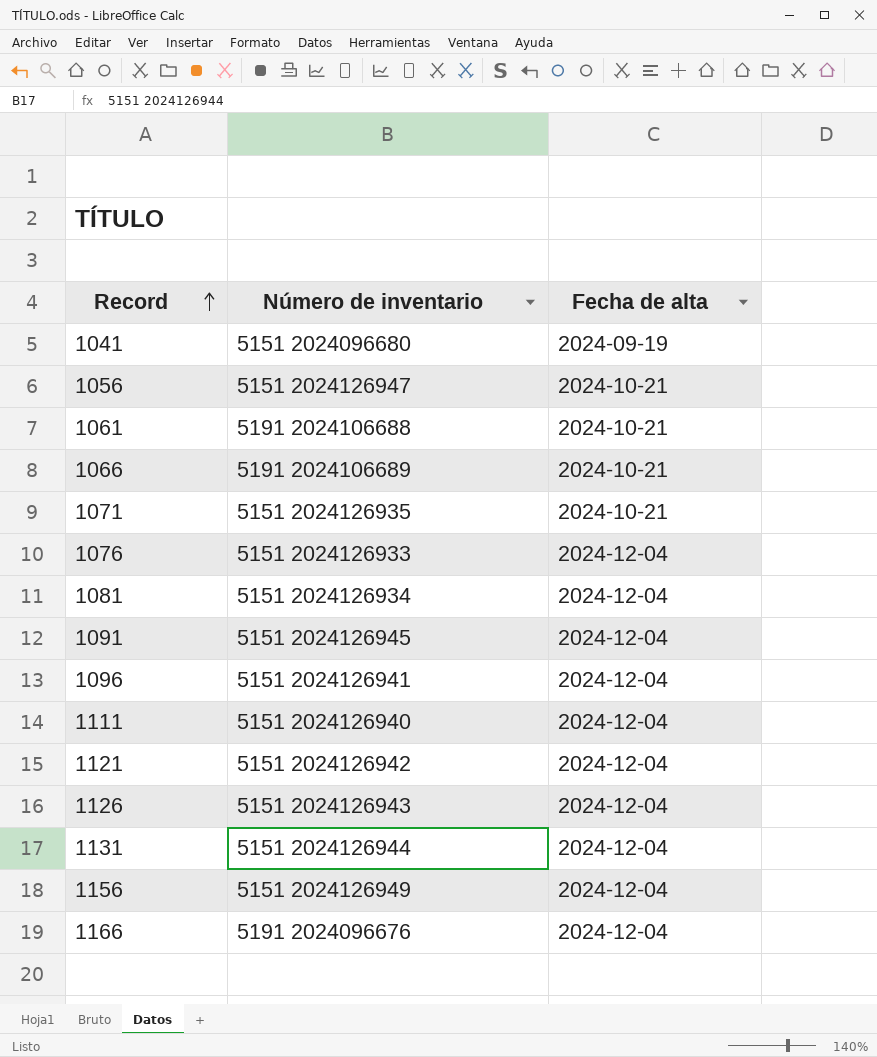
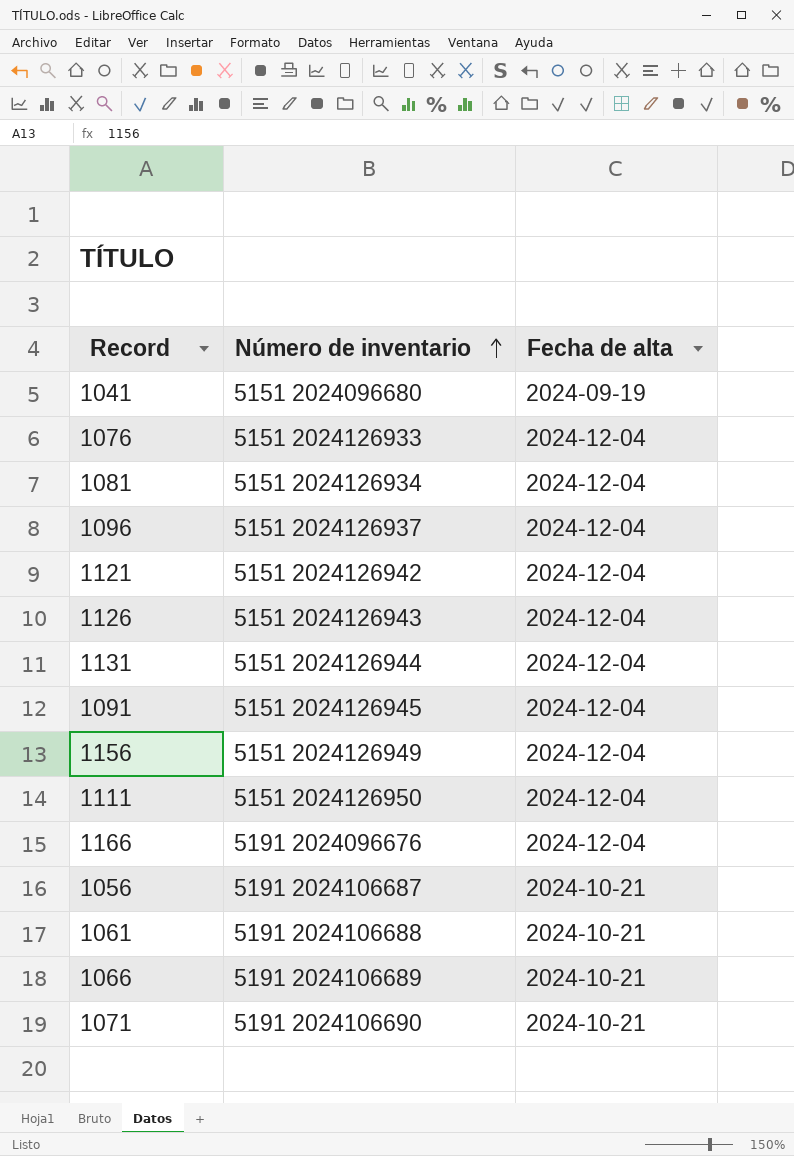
row order: Record ascending -> Número de inventario ascending
1096 | Número de inventario: 5151 2024126941 -> 5151 2024126937
1111 | Número de inventario: 5151 2024126940 -> 5151 2024126950
1056 | Número de inventario: 5151 2024126947 -> 5191 2024106687
1071 | Número de inventario: 5151 2024126935 -> 5191 2024106690

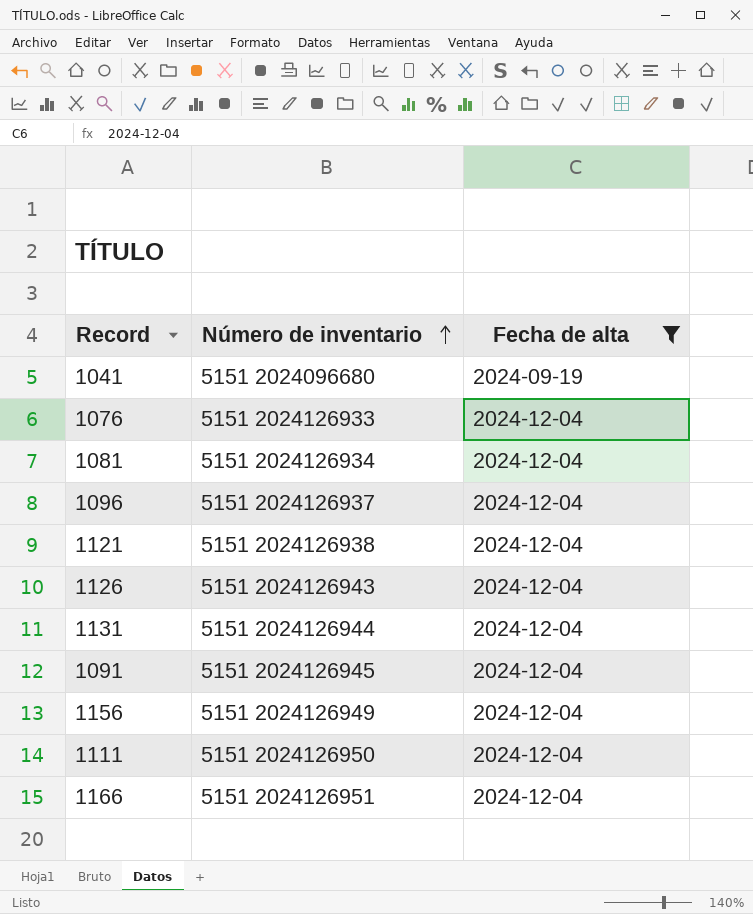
filter: none -> Fecha de alta != 2024-10-21
1121 | Número de inventario: 5151 2024126942 -> 5151 2024126938
1166 | Número de inventario: 5191 2024096676 -> 5151 2024126951

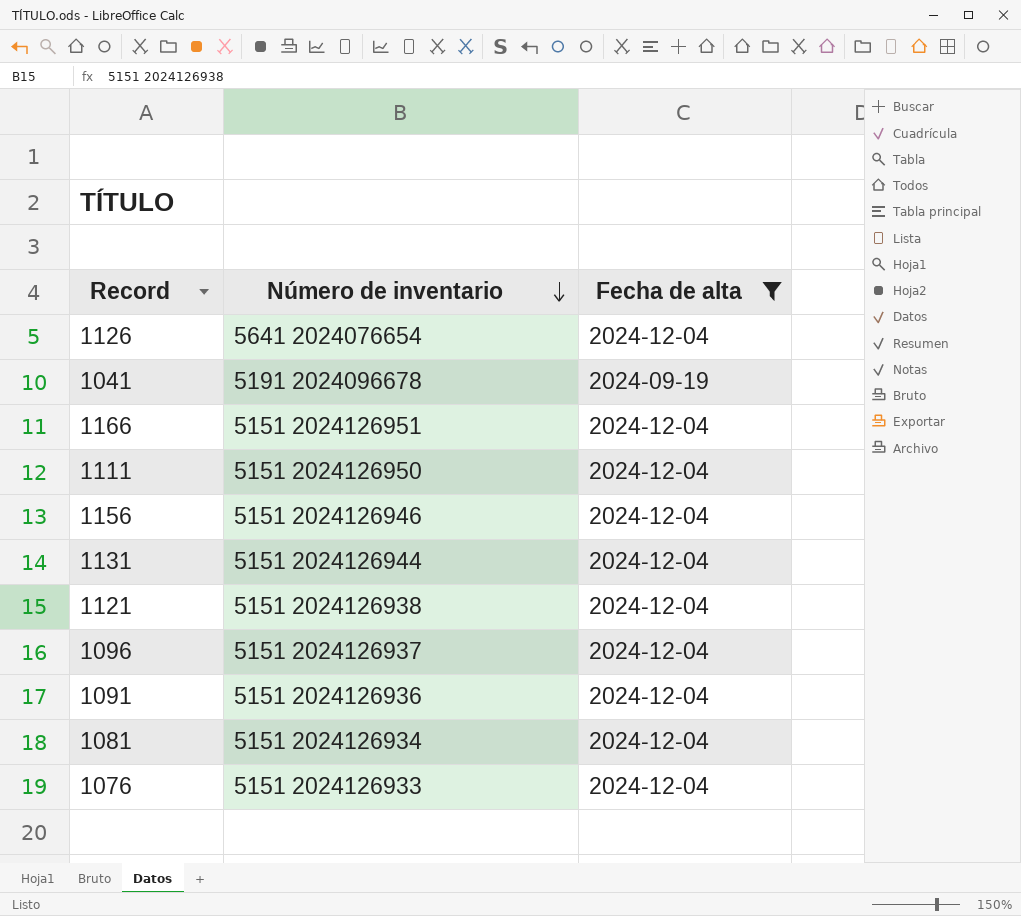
row order: Número de inventario ascending -> Número de inventario descending
1126 | Número de inventario: 5151 2024126943 -> 5641 2024076654
1041 | Número de inventario: 5151 2024096680 -> 5191 2024096678
1156 | Número de inventario: 5151 2024126949 -> 5151 2024126946
1091 | Número de inventario: 5151 2024126945 -> 5151 2024126936

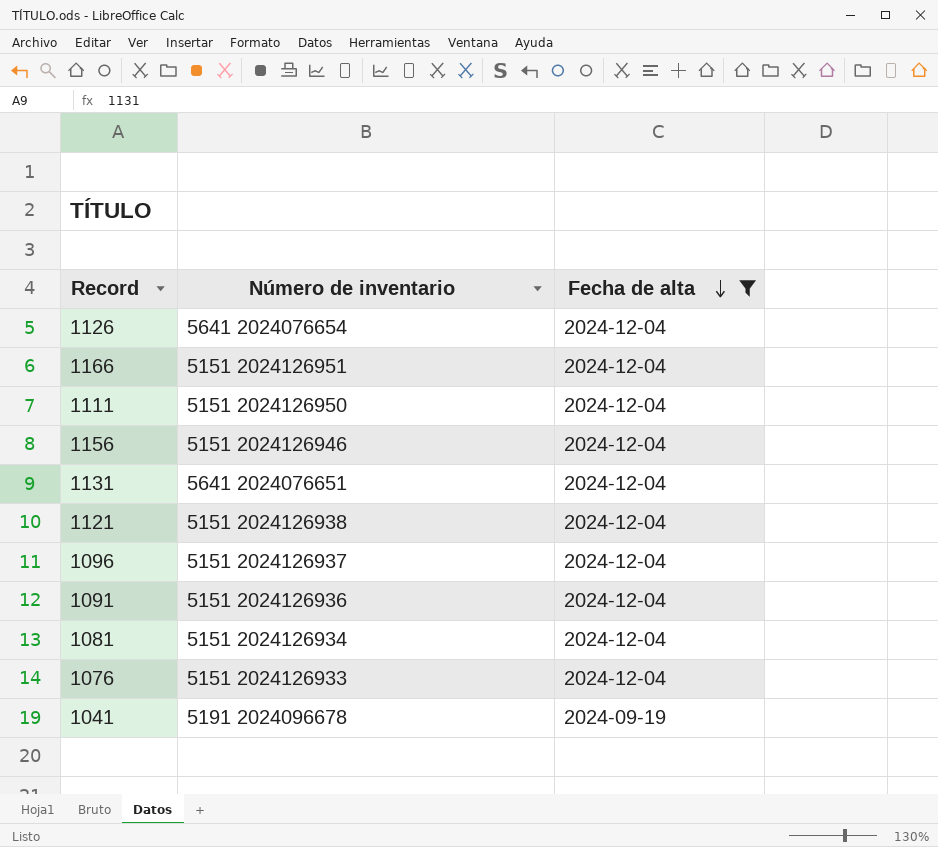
row order: Número de inventario descending -> Fecha de alta descending
1131 | Número de inventario: 5151 2024126944 -> 5641 2024076651

